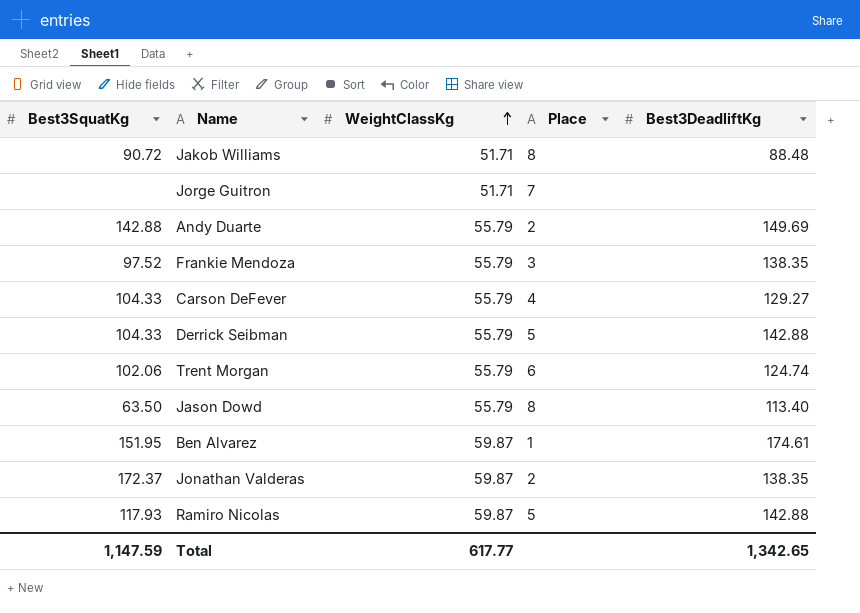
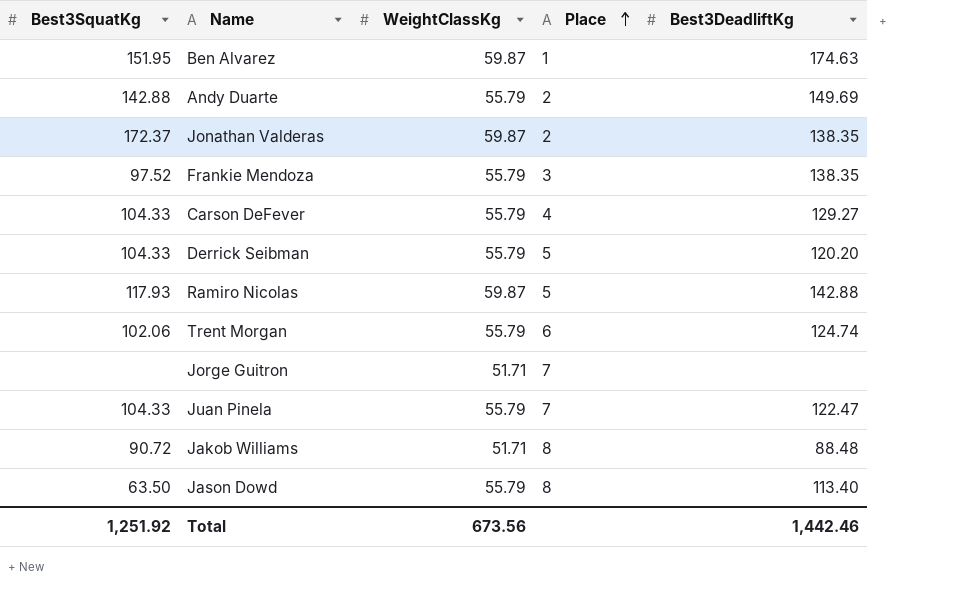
row order: WeightClassKg ascending -> Place ascending
Ben Alvarez | Best3DeadliftKg: 174.61 -> 174.63
Derrick Seibman | Best3DeadliftKg: 142.88 -> 120.20
row Juan Pinela: none -> 104.33 | 55.79 | 7 | 122.47
Total | Best3SquatKg: 1,147.59 -> 1,251.92
Total | WeightClassKg: 617.77 -> 673.56
Total | Best3DeadliftKg: 1,342.65 -> 1,442.46

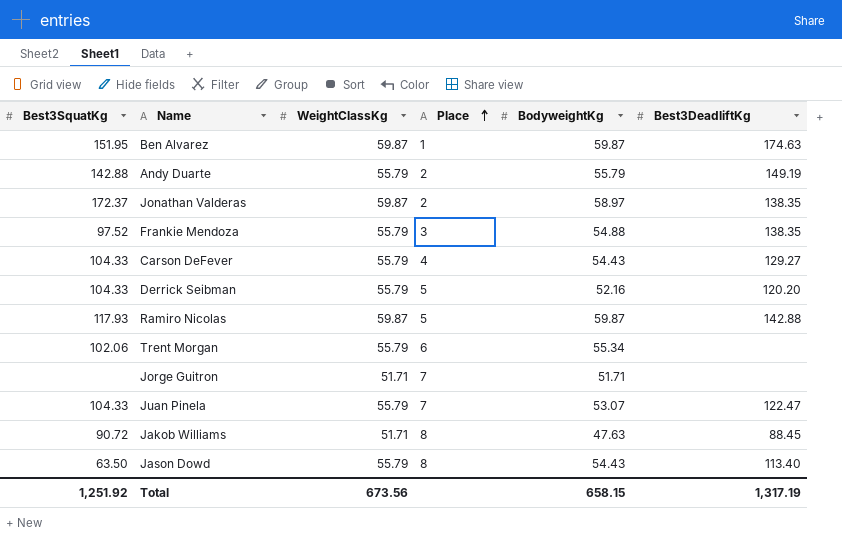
column BodyweightKg | position: none -> 5
Andy Duarte | Best3DeadliftKg: 149.69 -> 149.19
Trent Morgan | Best3DeadliftKg: 124.74 -> none
Jakob Williams | Best3DeadliftKg: 88.48 -> 88.45
Total | Best3DeadliftKg: 1,442.46 -> 1,317.19

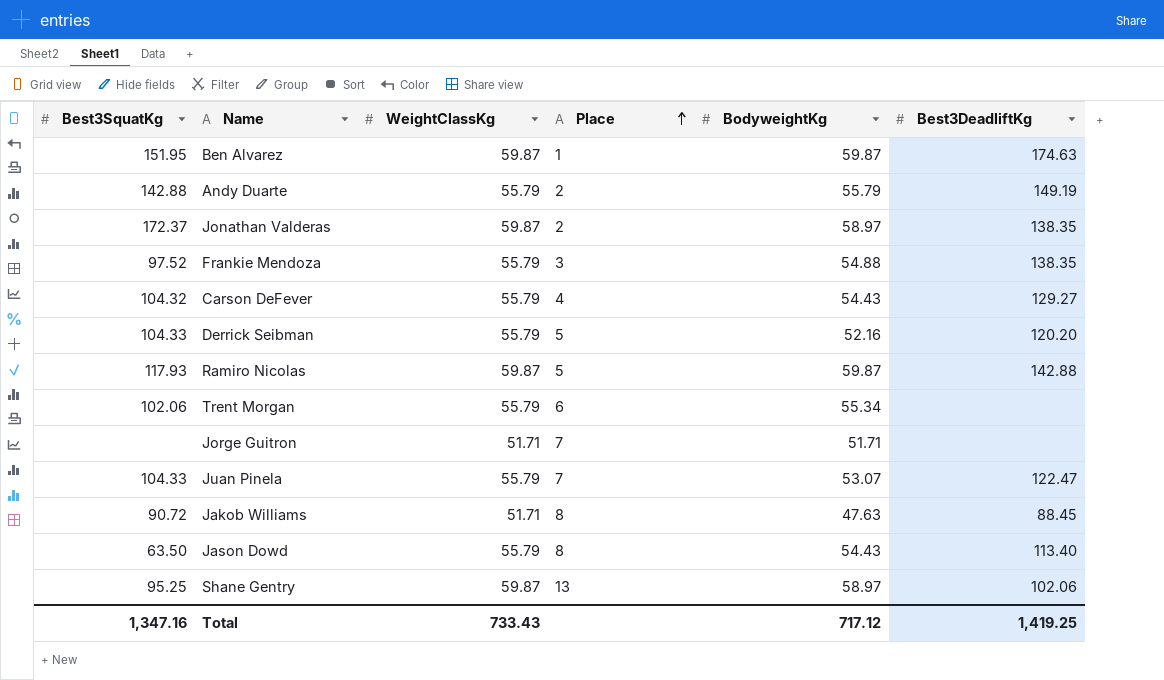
Carson DeFever | Best3SquatKg: 104.33 -> 104.32
row Shane Gentry: none -> 95.25 | 59.87 | 13 | 58.97 | 102.06
Total | Best3SquatKg: 1,251.92 -> 1,347.16
Total | WeightClassKg: 673.56 -> 733.43
Total | BodyweightKg: 658.15 -> 717.12
Total | Best3DeadliftKg: 1,317.19 -> 1,419.25

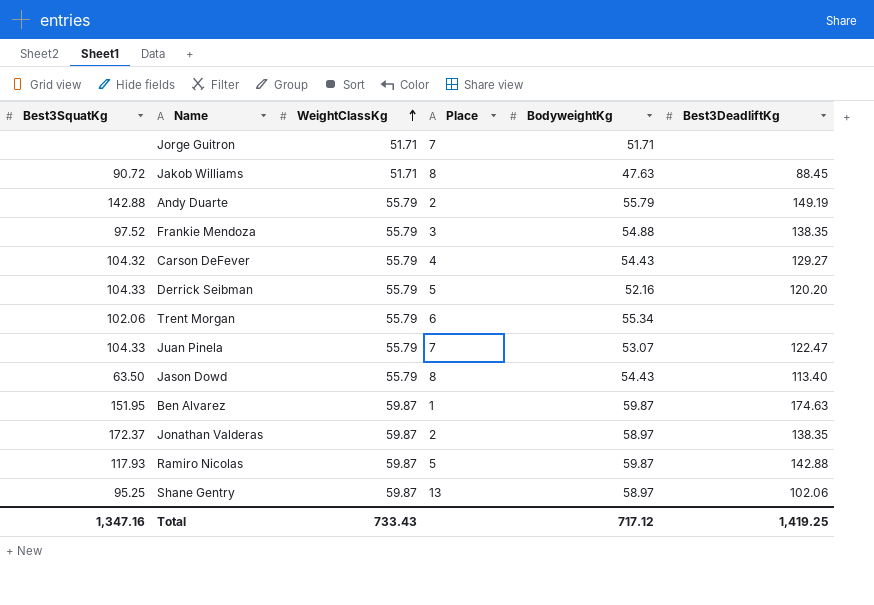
row order: Place ascending -> WeightClassKg ascending

